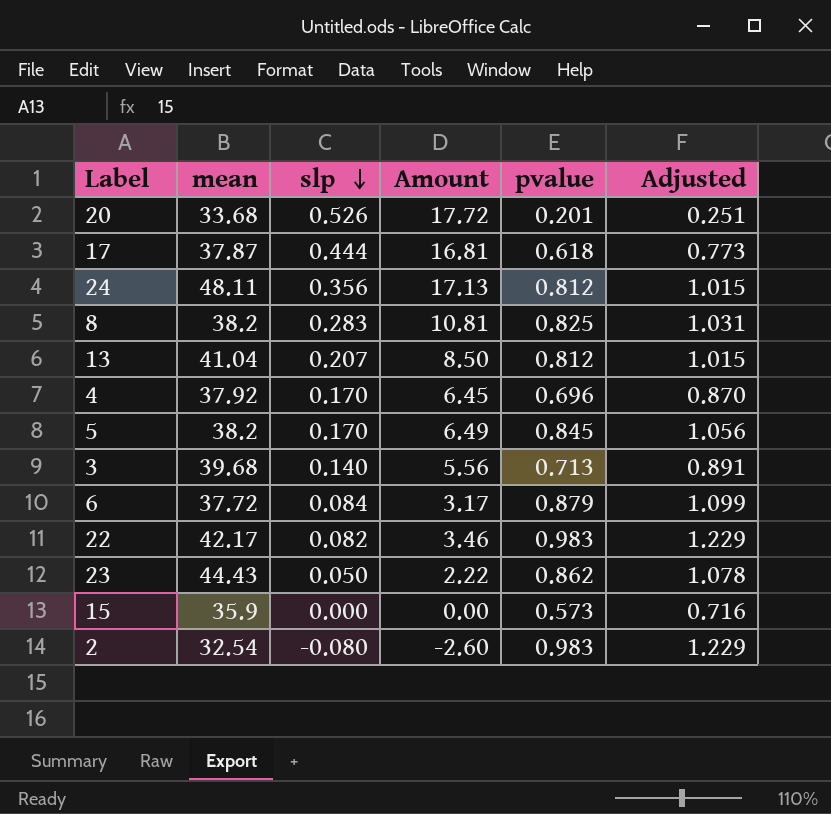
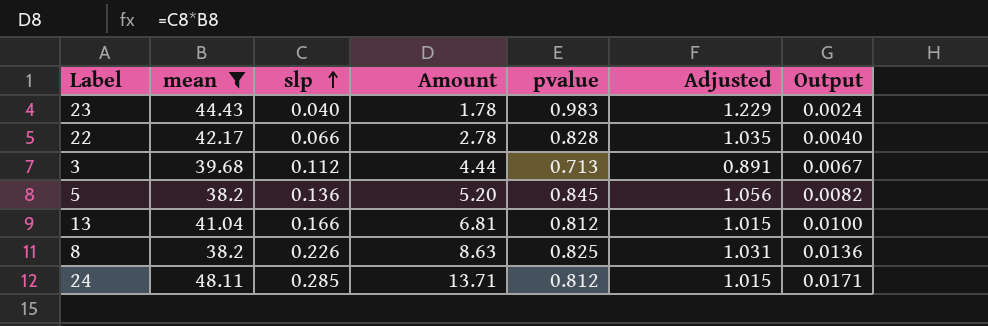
filter: none -> mean >= 38.2
row order: slp descending -> slp ascending
column Output | formula: none -> [slp] * 0.06
23 | slp: 0.050 -> 0.040
23 | Amount: 2.22 -> 1.78
23 | pvalue: 0.862 -> 0.983
23 | Adjusted: 1.078 -> 1.229
22 | slp: 0.082 -> 0.066
22 | Amount: 3.46 -> 2.78
22 | pvalue: 0.983 -> 0.828
22 | Adjusted: 1.229 -> 1.035
3 | slp: 0.140 -> 0.112
3 | Amount: 5.56 -> 4.44
5 | slp: 0.170 -> 0.136
5 | Amount: 6.49 -> 5.20
13 | slp: 0.207 -> 0.166
13 | Amount: 8.50 -> 6.81
8 | slp: 0.283 -> 0.226
8 | Amount: 10.81 -> 8.63
24 | slp: 0.356 -> 0.285
24 | Amount: 17.13 -> 13.71

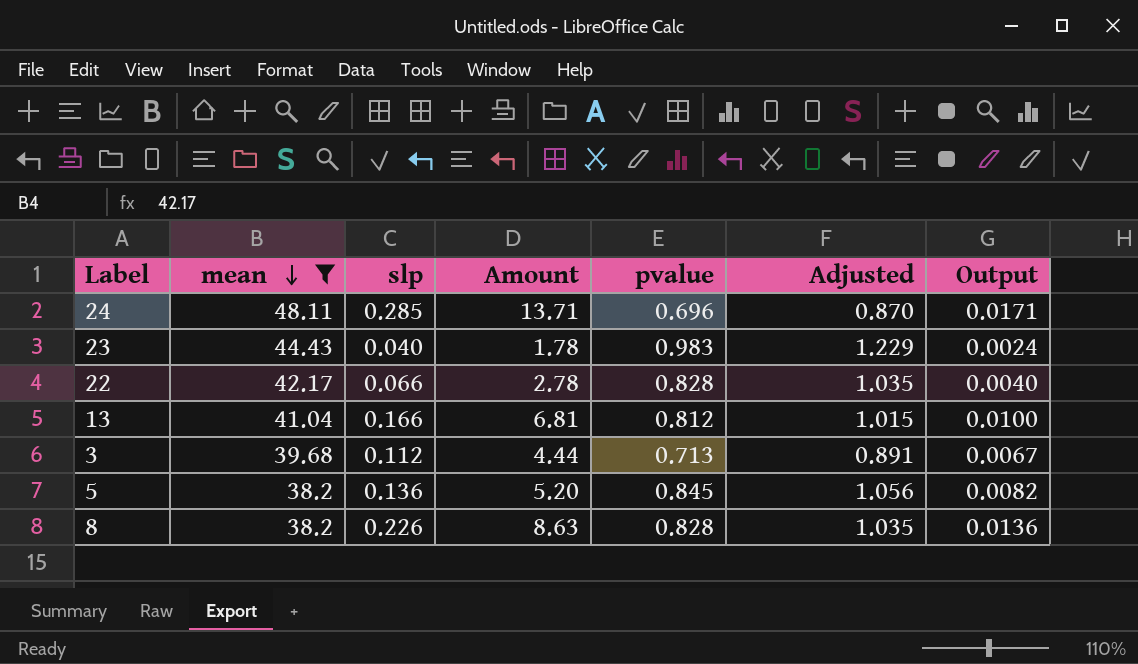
row order: slp ascending -> mean descending
24 | pvalue: 0.812 -> 0.696
24 | Adjusted: 1.015 -> 0.870
8 | pvalue: 0.825 -> 0.828
8 | Adjusted: 1.031 -> 1.035

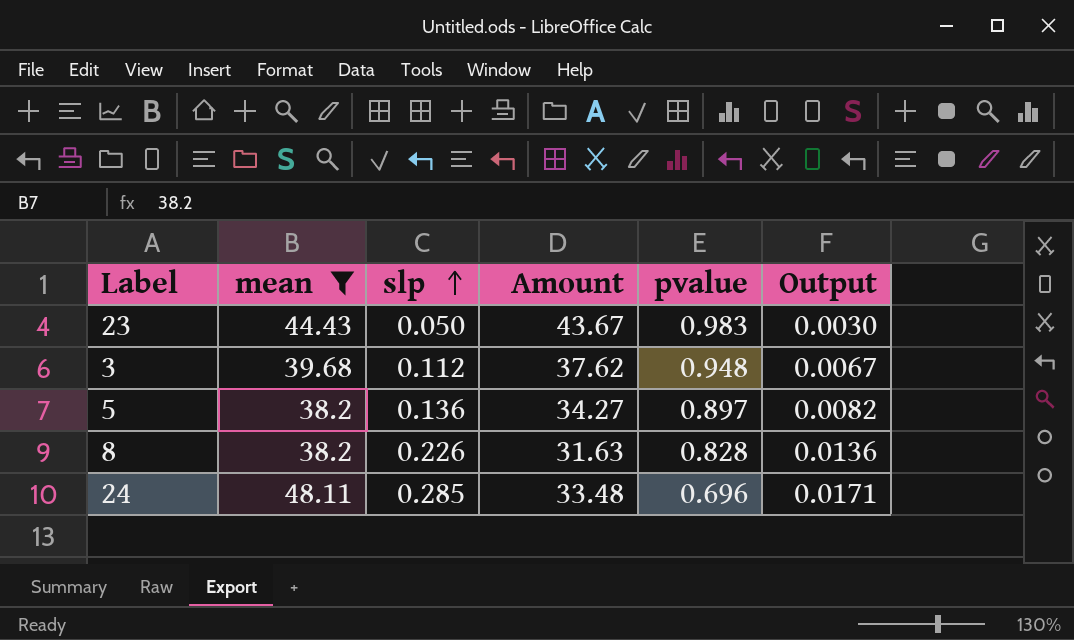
row order: mean descending -> slp ascending
column Adjusted | formula: [pvalue] * 1.25 -> none
column Amount | formula: [mean] * [slp] -> [mean] * [pvalue]
row 22: 42.17 | 0.066 | 2.78 | 0.828 | 1.035 | 0.0040 -> none
row 13: 41.04 | 0.166 | 6.81 | 0.812 | 1.015 | 0.0100 -> none
23 | slp: 0.040 -> 0.050
23 | Output: 0.0024 -> 0.0030
3 | pvalue: 0.713 -> 0.948
5 | pvalue: 0.845 -> 0.897

